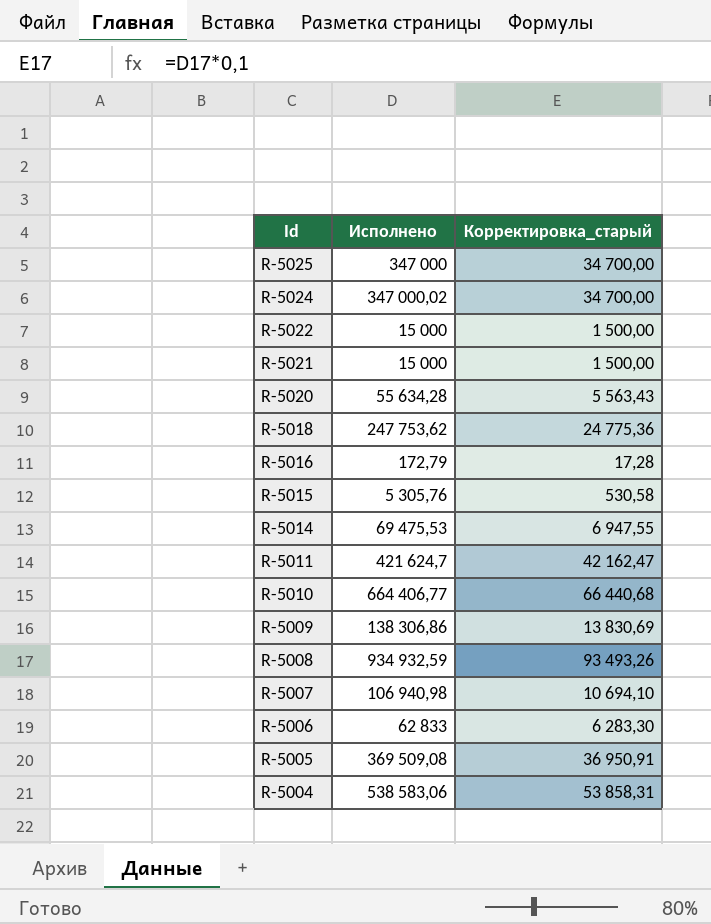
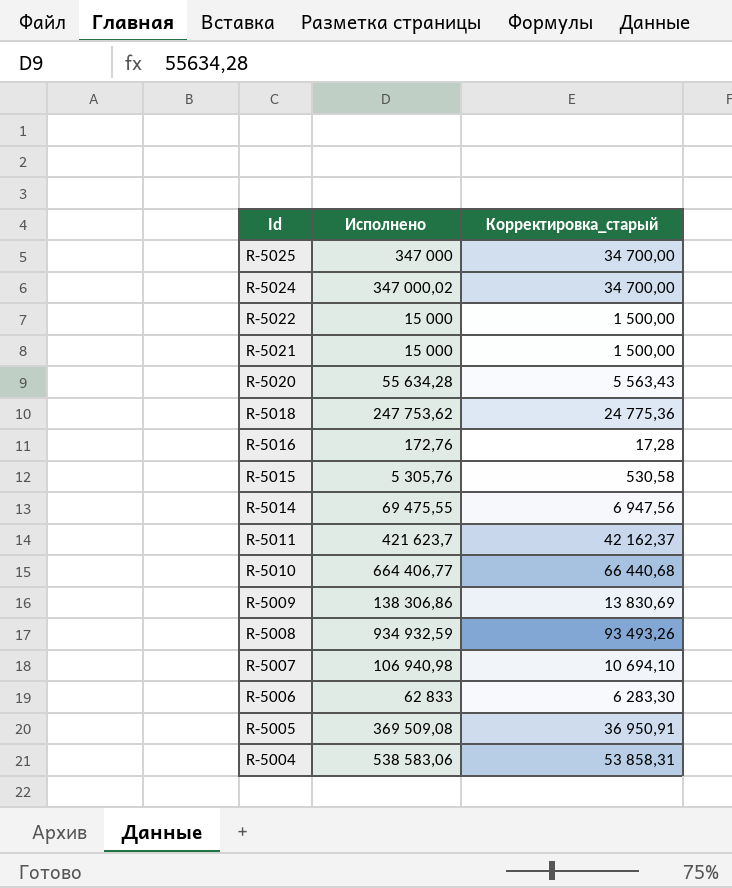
R-5016 | Исполнено: 172,79 -> 172,76
R-5014 | Исполнено: 69 475,53 -> 69 475,55
R-5014 | Корректировка_старый: 6 947,55 -> 6 947,56
R-5011 | Исполнено: 421 624,7 -> 421 623,7
R-5011 | Корректировка_старый: 42 162,47 -> 42 162,37

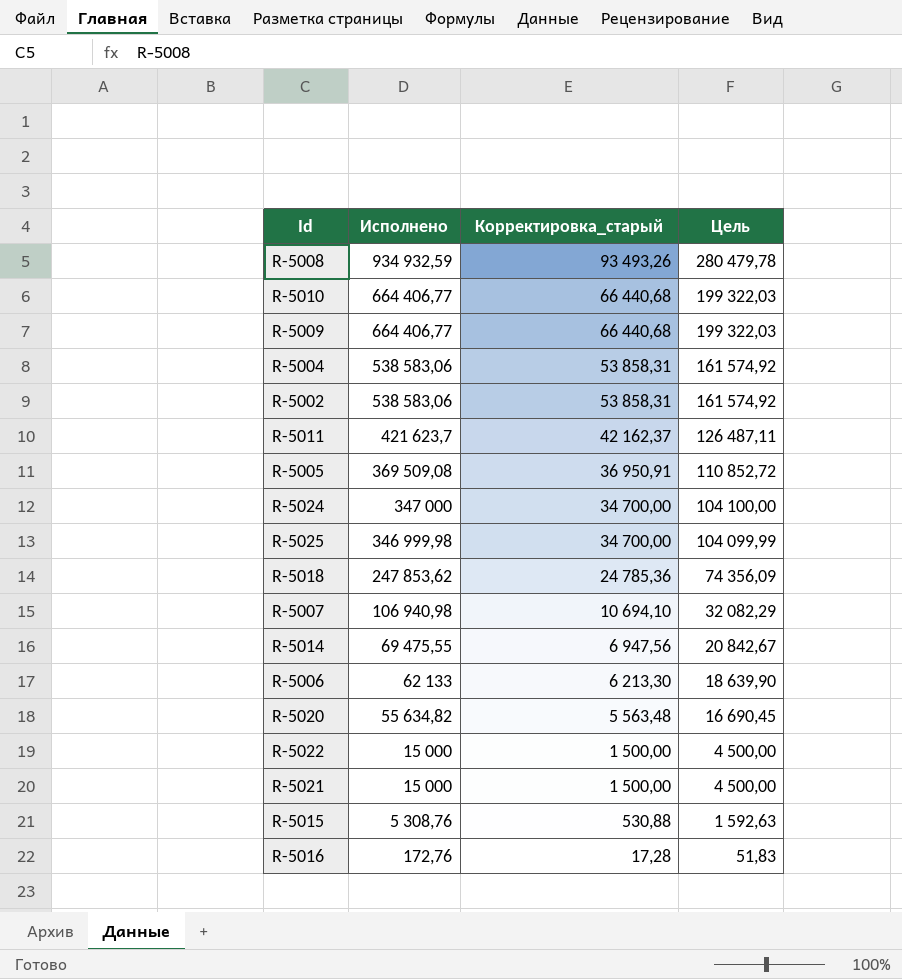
row order: Id descending -> Исполнено descending
column Цель | formula: none -> [Исполнено] * 0,3
R-5009 | Исполнено: 138 306,86 -> 664 406,77
R-5009 | Корректировка_старый: 13 830,69 -> 66 440,68
row R-5002: none -> 538 583,06 | 53 858,31 | 161 574,92
R-5024 | Исполнено: 347 000,02 -> 347 000
R-5025 | Исполнено: 347 000 -> 346 999,98
R-5018 | Исполнено: 247 753,62 -> 247 853,62
R-5018 | Корректировка_старый: 24 775,36 -> 24 785,36
R-5006 | Исполнено: 62 833 -> 62 133
R-5006 | Корректировка_старый: 6 283,30 -> 6 213,30
R-5020 | Исполнено: 55 634,28 -> 55 634,82
R-5020 | Корректировка_старый: 5 563,43 -> 5 563,48
R-5015 | Исполнено: 5 305,76 -> 5 308,76
R-5015 | Корректировка_старый: 530,58 -> 530,88

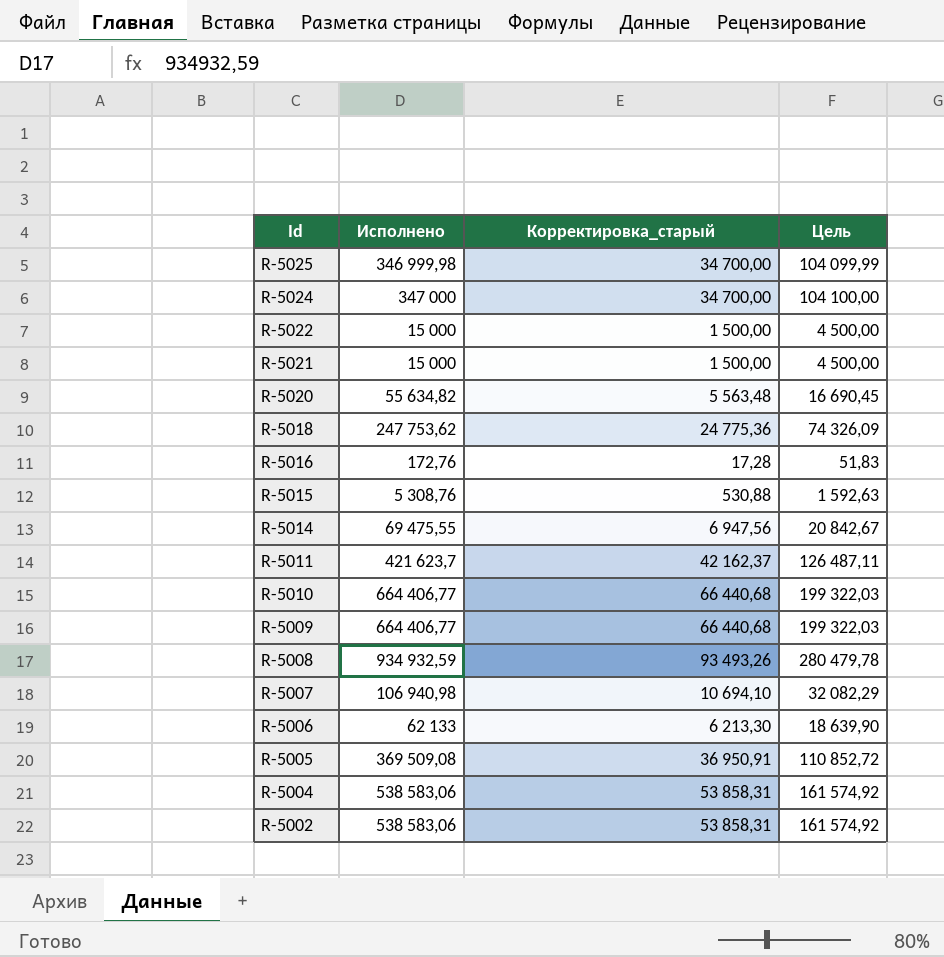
row order: Исполнено descending -> Id descending
R-5018 | Исполнено: 247 853,62 -> 247 753,62
R-5018 | Корректировка_старый: 24 785,36 -> 24 775,36
R-5018 | Цель: 74 356,09 -> 74 326,09

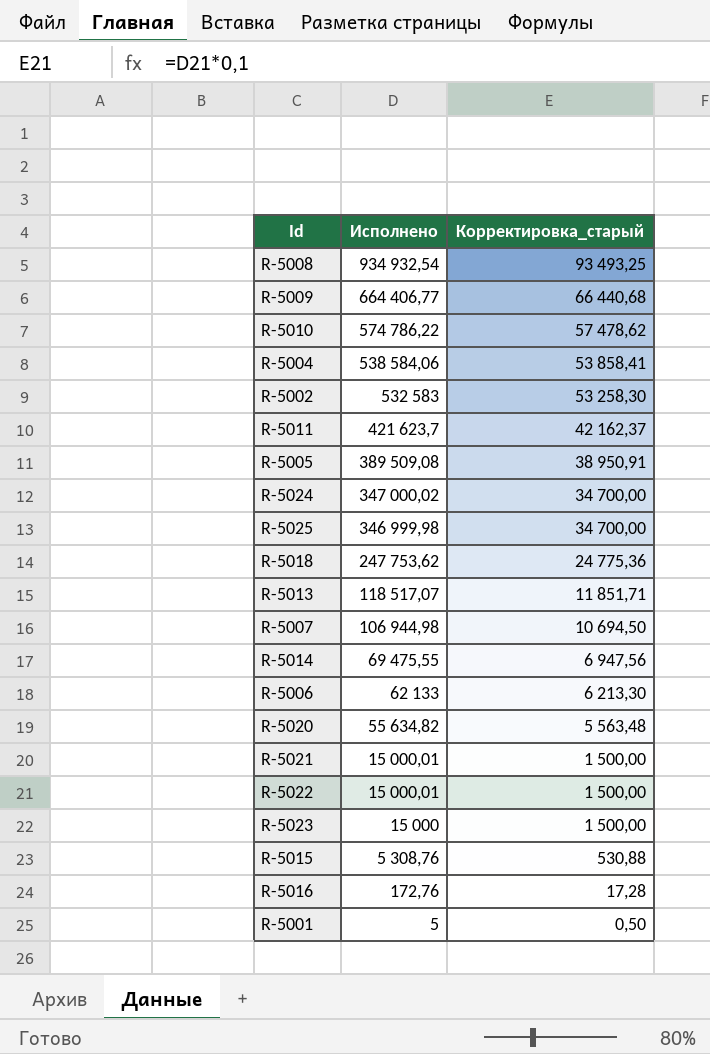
row order: Id descending -> Исполнено descending
column Цель | formula: [Исполнено] * 0,3 -> none
R-5008 | Исполнено: 934 932,59 -> 934 932,54
R-5008 | Корректировка_старый: 93 493,26 -> 93 493,25
R-5010 | Исполнено: 664 406,77 -> 574 786,22
R-5010 | Корректировка_старый: 66 440,68 -> 57 478,62
R-5004 | Исполнено: 538 583,06 -> 538 584,06
R-5004 | Корректировка_старый: 53 858,31 -> 53 858,41
R-5002 | Исполнено: 538 583,06 -> 532 583
R-5002 | Корректировка_старый: 53 858,31 -> 53 258,30
R-5005 | Исполнено: 369 509,08 -> 389 509,08
R-5005 | Корректировка_старый: 36 950,91 -> 38 950,91
R-5024 | Исполнено: 347 000 -> 347 000,02
row R-5013: none -> 118 517,07 | 11 851,71
R-5007 | Исполнено: 106 940,98 -> 106 944,98
R-5007 | Корректировка_старый: 10 694,10 -> 10 694,50
R-5021 | Исполнено: 15 000 -> 15 000,01
R-5022 | Исполнено: 15 000 -> 15 000,01
row R-5023: none -> 15 000 | 1 500,00
row R-5001: none -> 5 | 0,50

